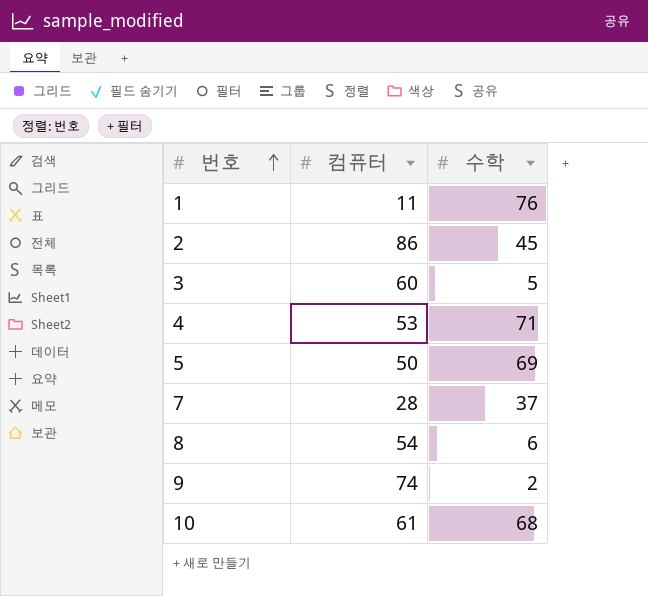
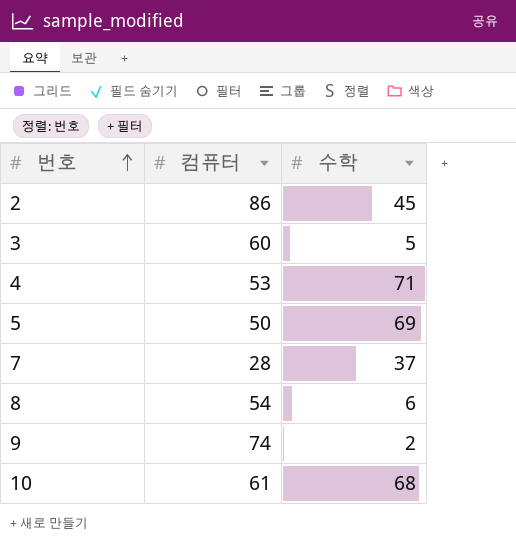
row 1: 11 | 76 -> none

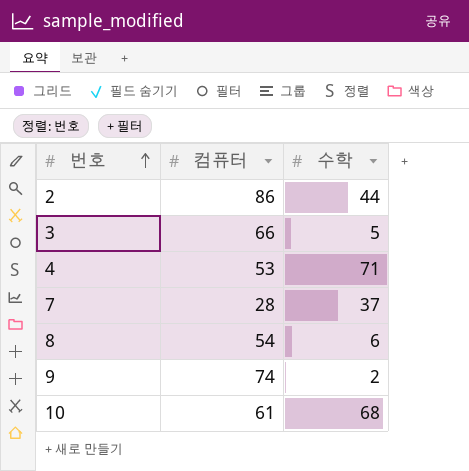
row 5: 50 | 69 -> none
2 | 수학: 45 -> 44
3 | 컴퓨터: 60 -> 66

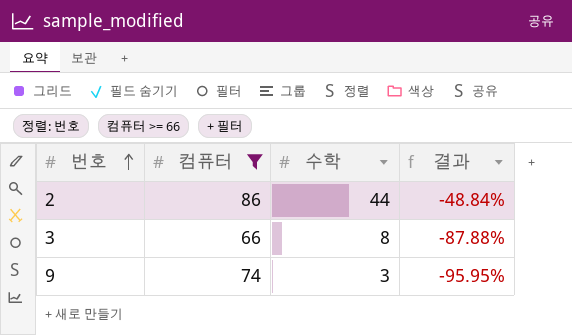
filter: none -> 컴퓨터 >= 66
column 결과 | formula: none -> ([수학] - [컴퓨터]) / [컴퓨터]
3 | 수학: 5 -> 8
9 | 수학: 2 -> 3

